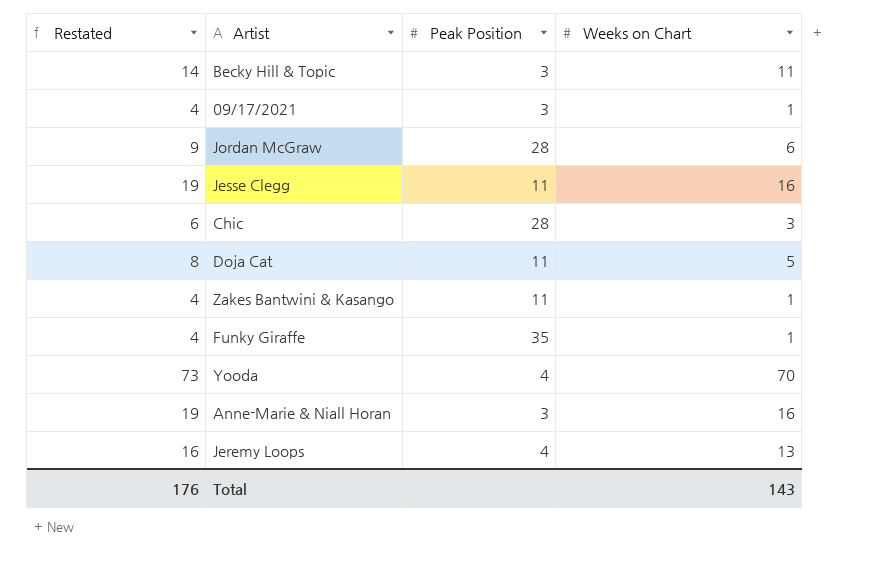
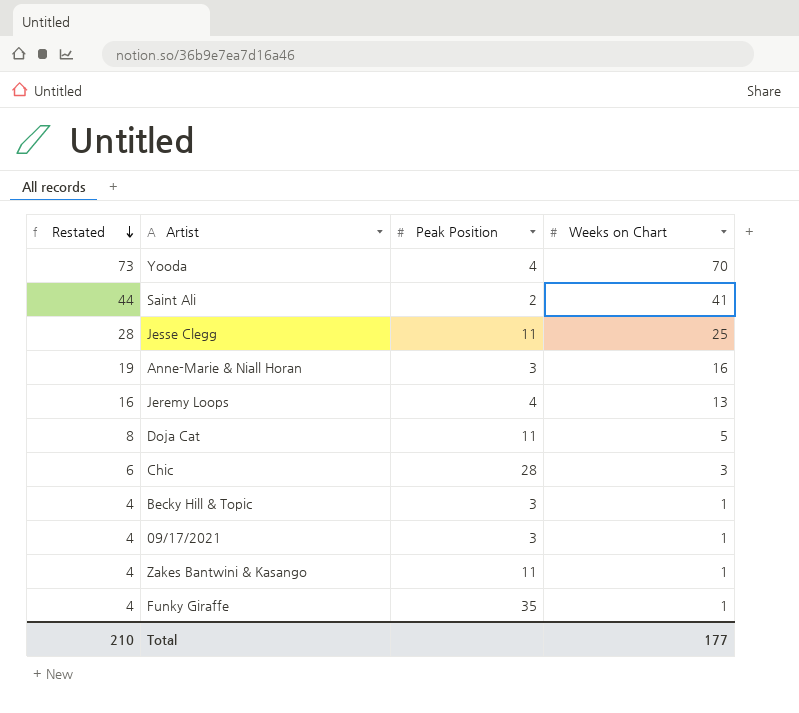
row order: none -> Restated descending
row Jordan McGraw: 9 | 28 | 6 -> none
row Saint Ali: none -> 44 | 2 | 41
Jesse Clegg | Restated: 19 -> 28
Jesse Clegg | Weeks on Chart: 16 -> 25
Becky Hill & Topic | Restated: 14 -> 4
Becky Hill & Topic | Weeks on Chart: 11 -> 1
Total | Restated: 176 -> 210
Total | Weeks on Chart: 143 -> 177

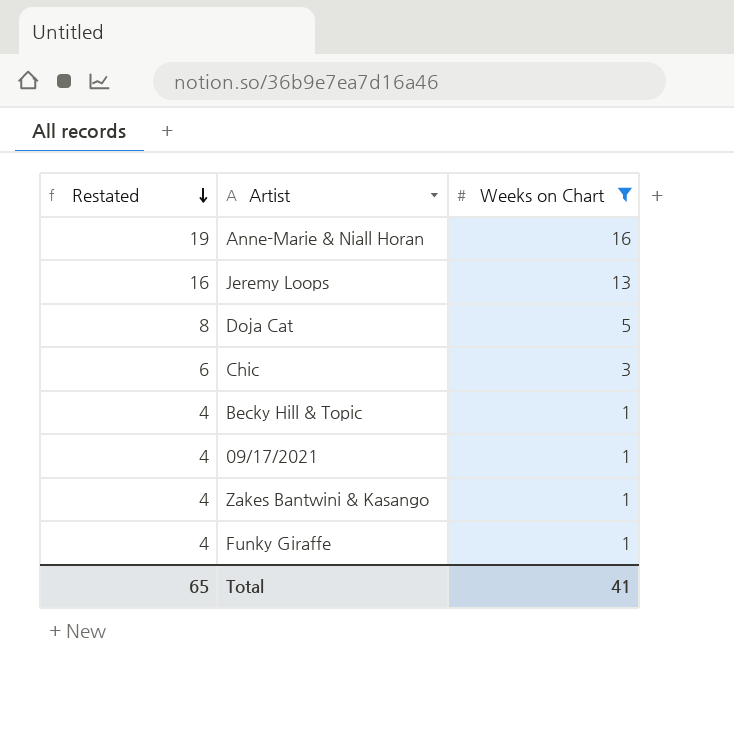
filter: none -> Weeks on Chart <= 16
column Peak Position | position: 3 -> none
Total | Restated: 210 -> 65
Total | Weeks on Chart: 177 -> 41

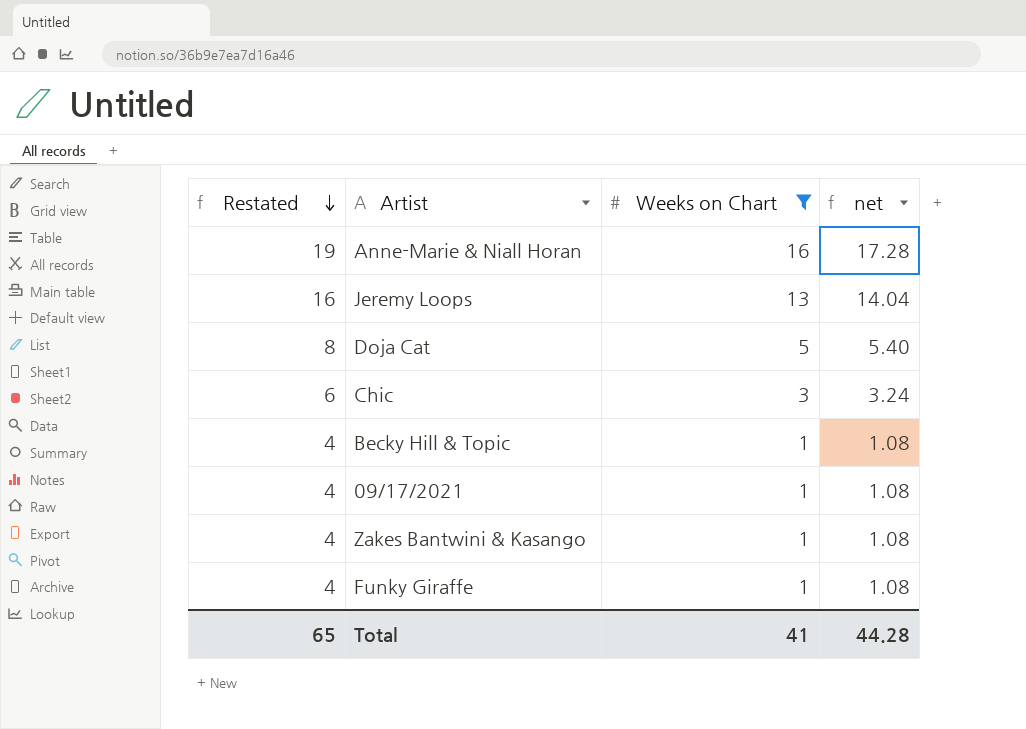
column net | formula: none -> [Weeks on Chart] * 1.08

